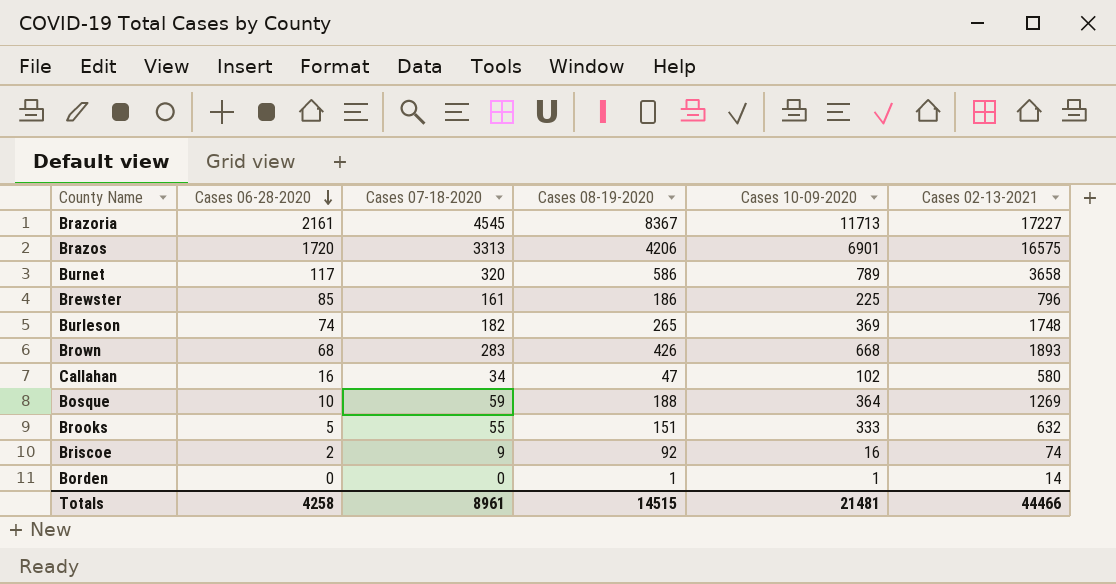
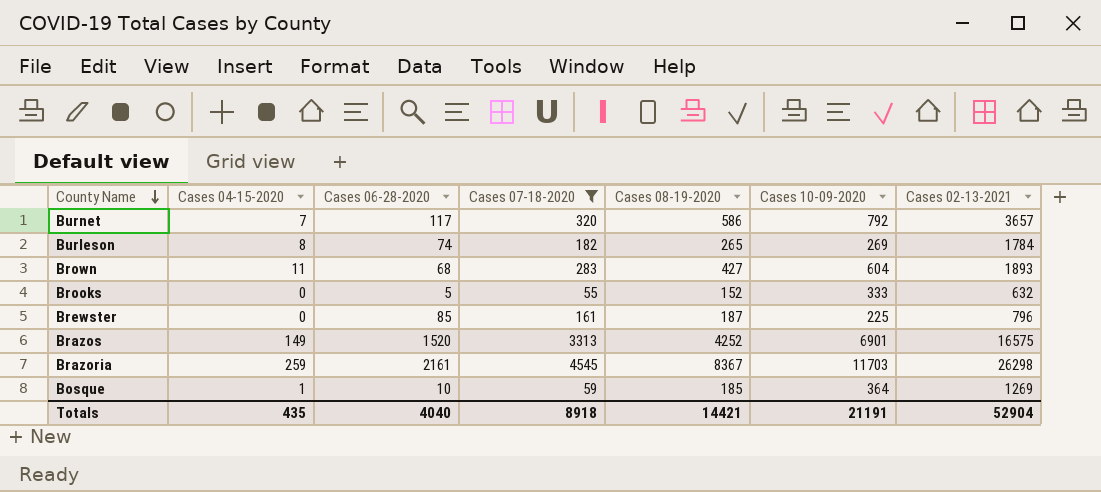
filter: none -> Cases 07-18-2020 >= 55
row order: Cases 06-28-2020 descending -> County Name descending
column Cases 04-15-2020 | position: none -> 2
Burnet | Cases 10-09-2020: 789 -> 792
Burnet | Cases 02-13-2021: 3658 -> 3657
Burleson | Cases 10-09-2020: 369 -> 269
Burleson | Cases 02-13-2021: 1748 -> 1784
Brown | Cases 08-19-2020: 426 -> 427
Brown | Cases 10-09-2020: 668 -> 604
Brooks | Cases 08-19-2020: 151 -> 152
Brewster | Cases 08-19-2020: 186 -> 187
Brazos | Cases 06-28-2020: 1720 -> 1520
Brazos | Cases 08-19-2020: 4206 -> 4252
Brazoria | Cases 10-09-2020: 11713 -> 11703
Brazoria | Cases 02-13-2021: 17227 -> 26298
Bosque | Cases 08-19-2020: 188 -> 185
Totals | Cases 06-28-2020: 4258 -> 4040
Totals | Cases 07-18-2020: 8961 -> 8918
Totals | Cases 08-19-2020: 14515 -> 14421
Totals | Cases 10-09-2020: 21481 -> 21191
Totals | Cases 02-13-2021: 44466 -> 52904

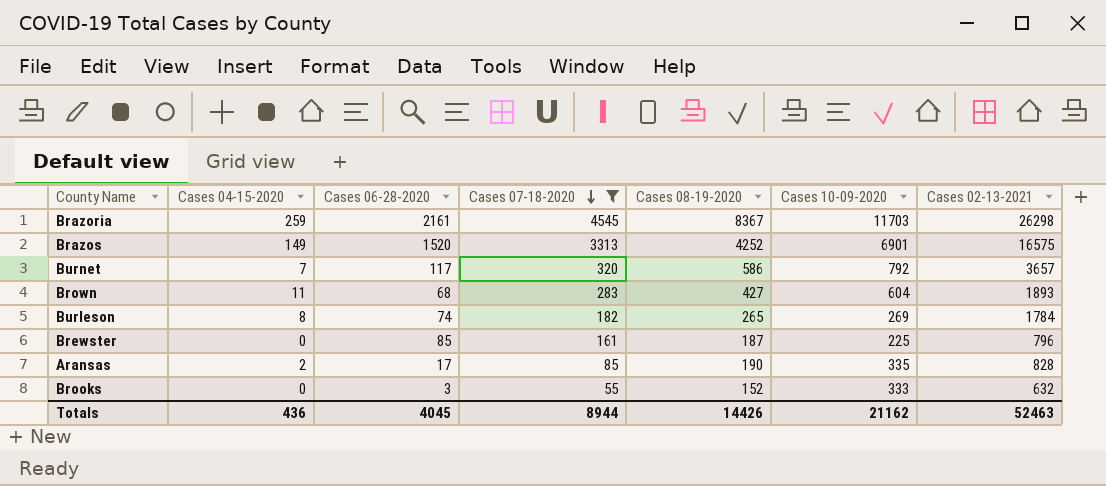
row order: County Name descending -> Cases 07-18-2020 descending
row Bosque: 1 | 10 | 59 | 185 | 364 | 1269 -> none
row Aransas: none -> 2 | 17 | 85 | 190 | 335 | 828
Brooks | Cases 06-28-2020: 5 -> 3
Totals | Cases 04-15-2020: 435 -> 436
Totals | Cases 06-28-2020: 4040 -> 4045
Totals | Cases 07-18-2020: 8918 -> 8944
Totals | Cases 08-19-2020: 14421 -> 14426
Totals | Cases 10-09-2020: 21191 -> 21162
Totals | Cases 02-13-2021: 52904 -> 52463

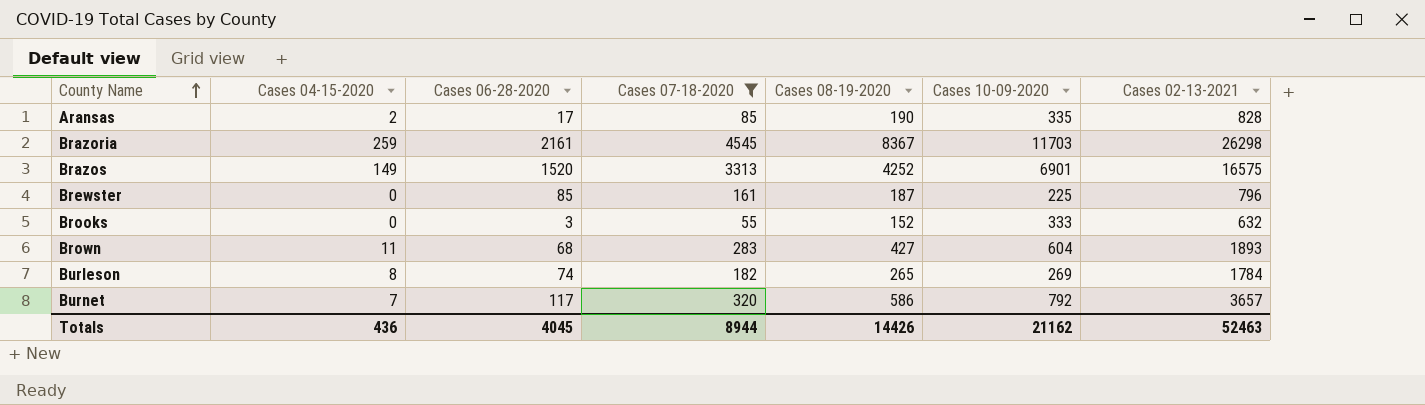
row order: Cases 07-18-2020 descending -> County Name ascending

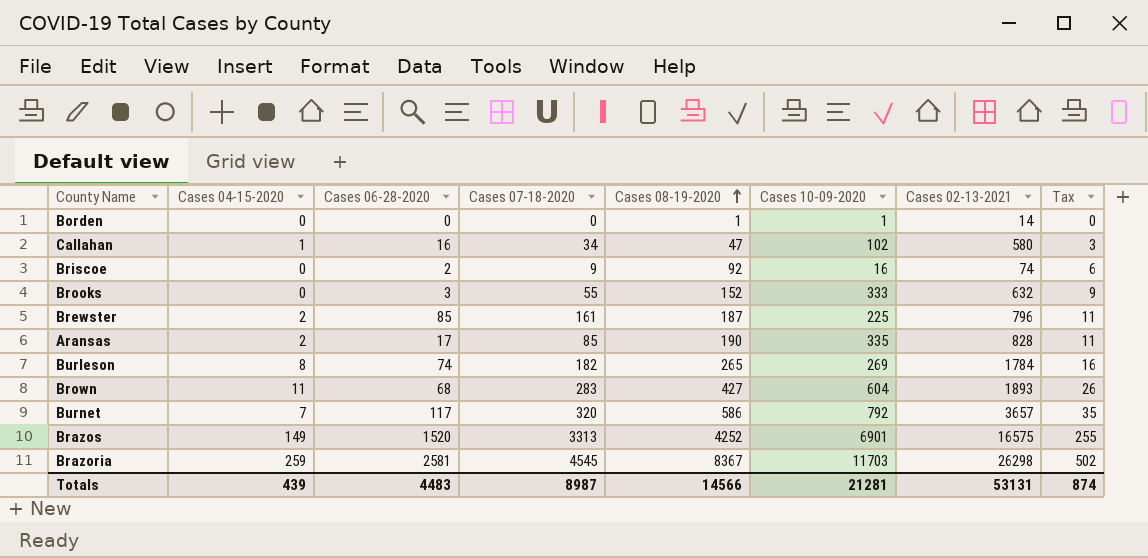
filter: Cases 07-18-2020 >= 55 -> none
row order: County Name ascending -> Cases 08-19-2020 ascending
column Tax | formula: none -> [Cases 08-19-2020] * 0.06
Brewster | Cases 04-15-2020: 0 -> 2
Brazoria | Cases 06-28-2020: 2161 -> 2581
Totals | Cases 04-15-2020: 436 -> 439
Totals | Cases 06-28-2020: 4045 -> 4483
Totals | Cases 07-18-2020: 8944 -> 8987
Totals | Cases 08-19-2020: 14426 -> 14566
Totals | Cases 10-09-2020: 21162 -> 21281
Totals | Cases 02-13-2021: 52463 -> 53131

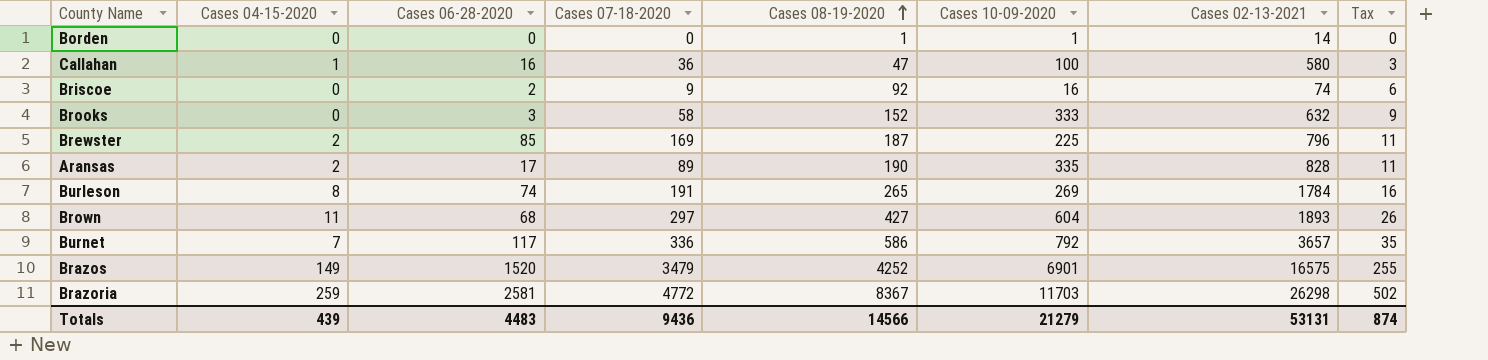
Callahan | Cases 07-18-2020: 34 -> 36
Callahan | Cases 10-09-2020: 102 -> 100
Brooks | Cases 07-18-2020: 55 -> 58
Brewster | Cases 07-18-2020: 161 -> 169
Aransas | Cases 07-18-2020: 85 -> 89
Burleson | Cases 07-18-2020: 182 -> 191
Brown | Cases 07-18-2020: 283 -> 297
Burnet | Cases 07-18-2020: 320 -> 336
Brazos | Cases 07-18-2020: 3313 -> 3479
Brazoria | Cases 07-18-2020: 4545 -> 4772
Totals | Cases 07-18-2020: 8987 -> 9436
Totals | Cases 10-09-2020: 21281 -> 21279

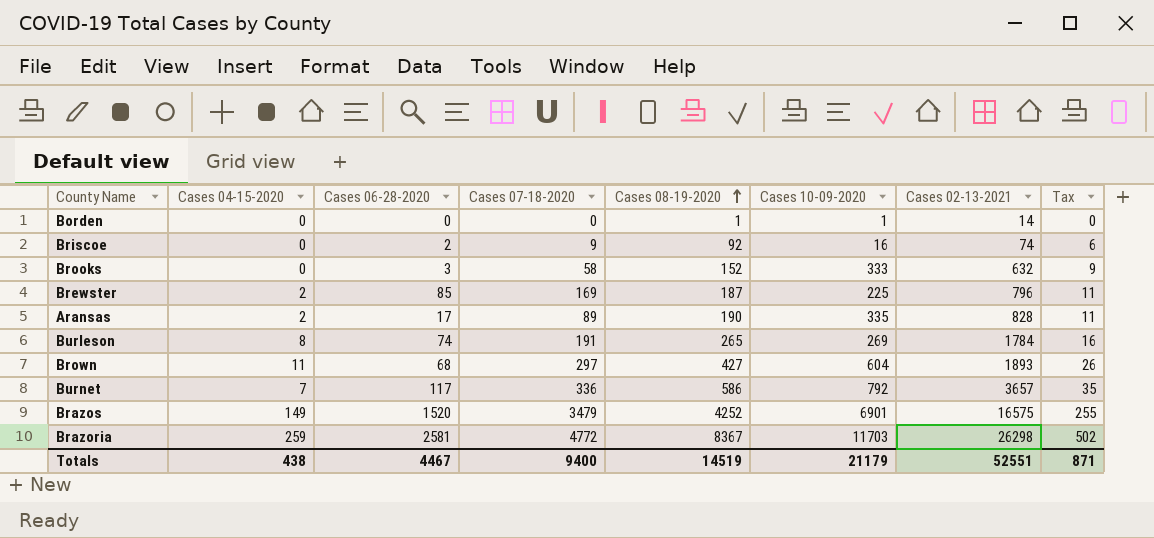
row Callahan: 1 | 16 | 36 | 47 | 100 | 580 | 3 -> none
Totals | Cases 04-15-2020: 439 -> 438
Totals | Cases 06-28-2020: 4483 -> 4467
Totals | Cases 07-18-2020: 9436 -> 9400
Totals | Cases 08-19-2020: 14566 -> 14519
Totals | Cases 10-09-2020: 21279 -> 21179
Totals | Cases 02-13-2021: 53131 -> 52551
Totals | Tax: 874 -> 871

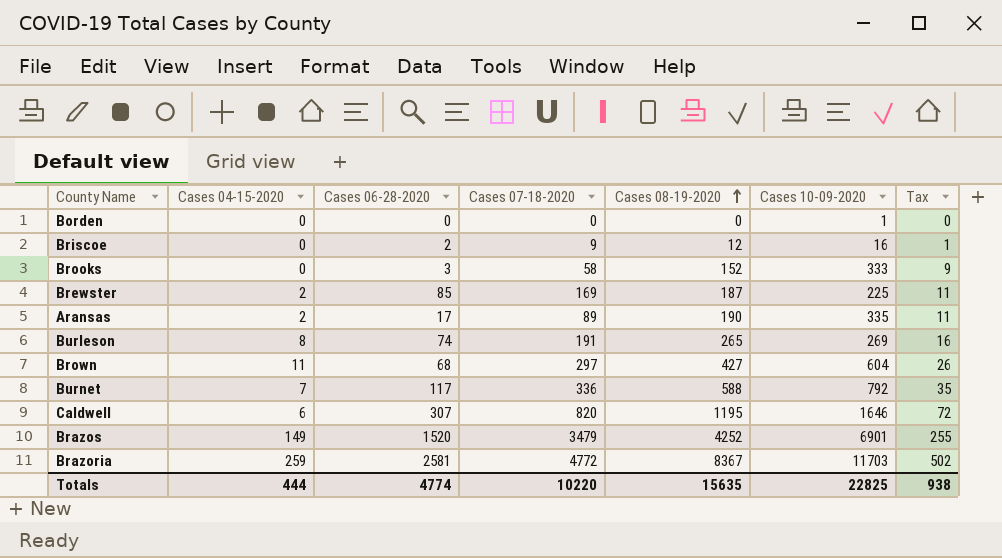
column Cases 02-13-2021 | position: 7 -> none
Borden | Cases 08-19-2020: 1 -> 0
Briscoe | Cases 08-19-2020: 92 -> 12
Briscoe | Tax: 6 -> 1
Burnet | Cases 08-19-2020: 586 -> 588
row Caldwell: none -> 6 | 307 | 820 | 1195 | 1646 | 72
Totals | Cases 04-15-2020: 438 -> 444
Totals | Cases 06-28-2020: 4467 -> 4774
Totals | Cases 07-18-2020: 9400 -> 10220
Totals | Cases 08-19-2020: 14519 -> 15635
Totals | Cases 10-09-2020: 21179 -> 22825
Totals | Tax: 871 -> 938

